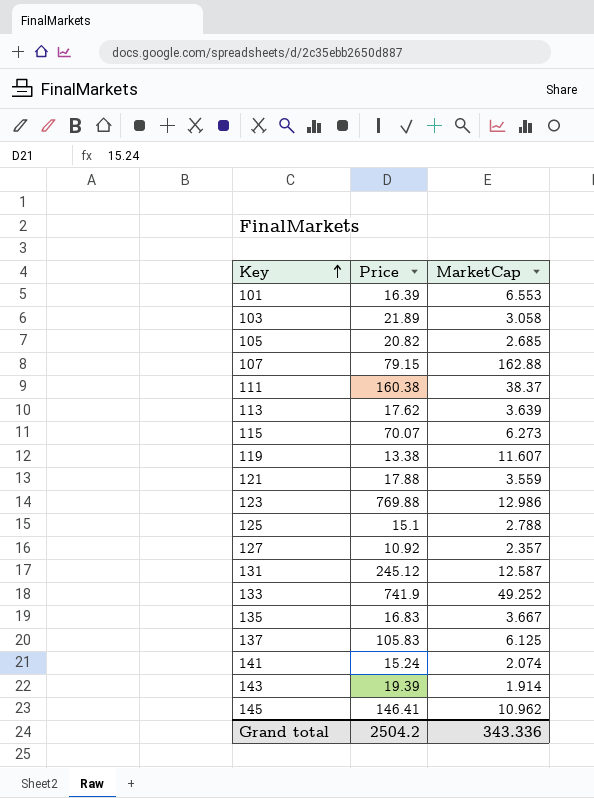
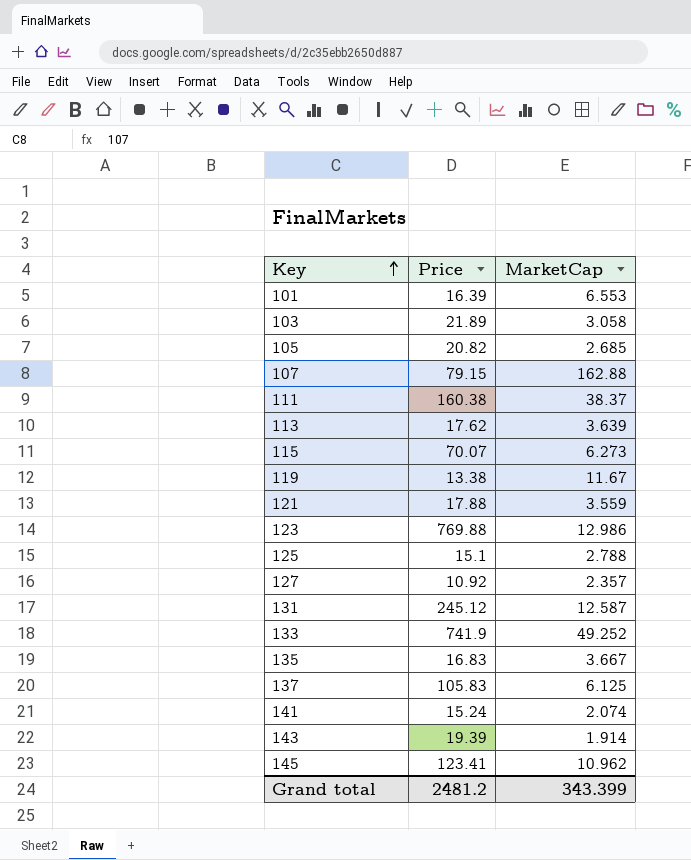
119 | MarketCap: 11.607 -> 11.67
145 | Price: 146.41 -> 123.41
Grand total | Price: 2504.2 -> 2481.2
Grand total | MarketCap: 343.336 -> 343.399

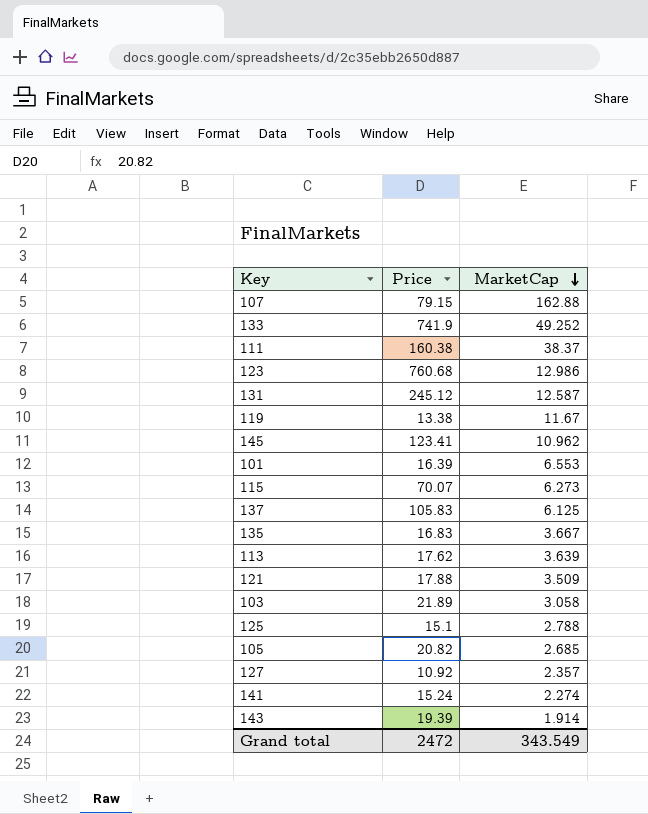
row order: Key ascending -> MarketCap descending
123 | Price: 769.88 -> 760.68
121 | MarketCap: 3.559 -> 3.509
141 | MarketCap: 2.074 -> 2.274
Grand total | Price: 2481.2 -> 2472
Grand total | MarketCap: 343.399 -> 343.549

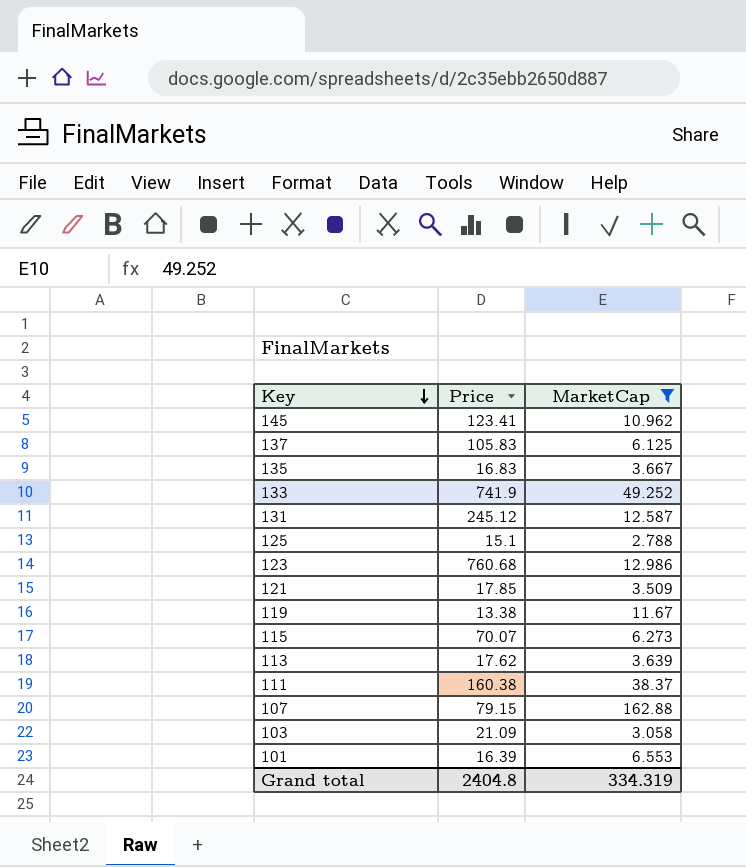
filter: none -> MarketCap >= 2.788
row order: MarketCap descending -> Key descending
121 | Price: 17.88 -> 17.85
103 | Price: 21.89 -> 21.09
Grand total | Price: 2472 -> 2404.8
Grand total | MarketCap: 343.549 -> 334.319

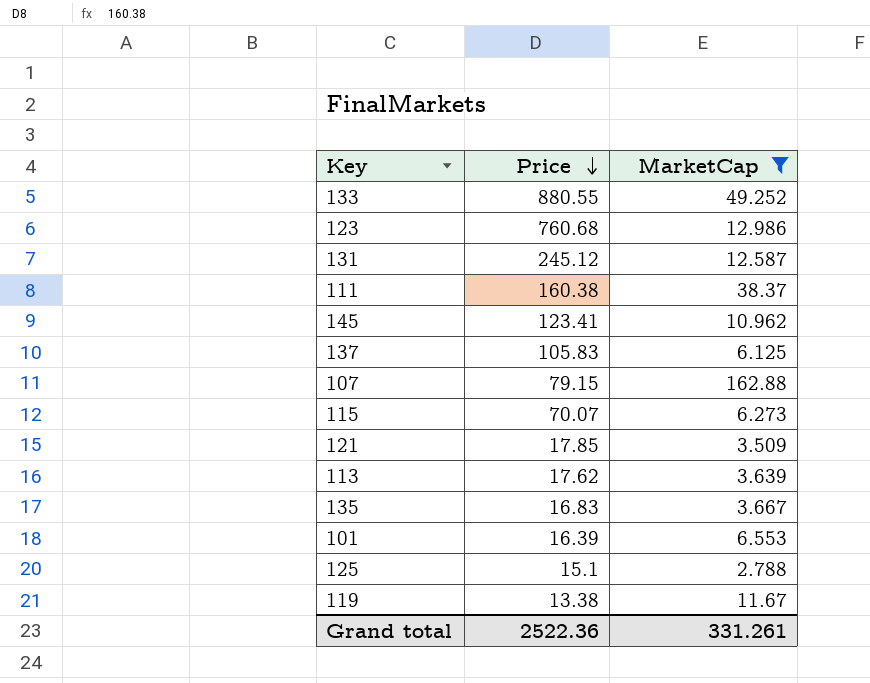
row order: Key descending -> Price descending
row 103: 21.09 | 3.058 -> none
133 | Price: 741.9 -> 880.55
Grand total | Price: 2404.8 -> 2522.36
Grand total | MarketCap: 334.319 -> 331.261

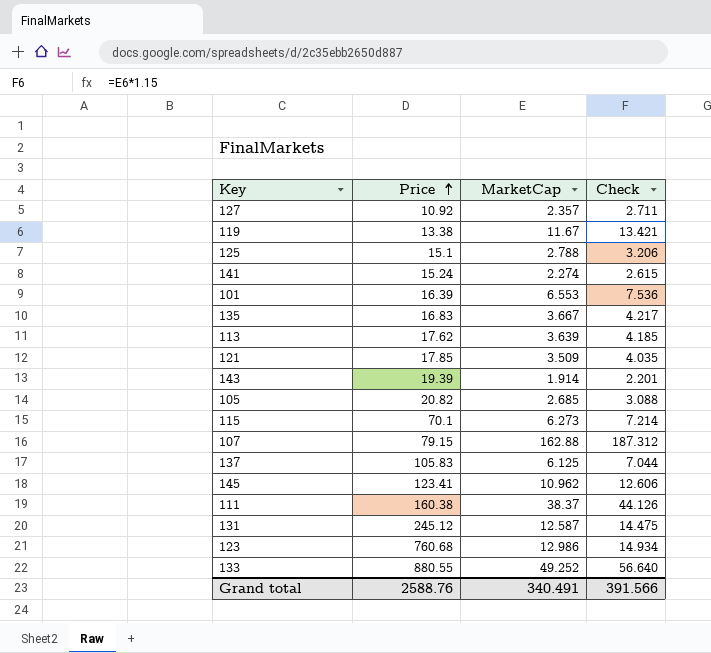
filter: MarketCap >= 2.788 -> none
row order: Price descending -> Price ascending
column Check | formula: none -> [MarketCap] * 1.15
115 | Price: 70.07 -> 70.1
Grand total | Price: 2522.36 -> 2588.76
Grand total | MarketCap: 331.261 -> 340.491

